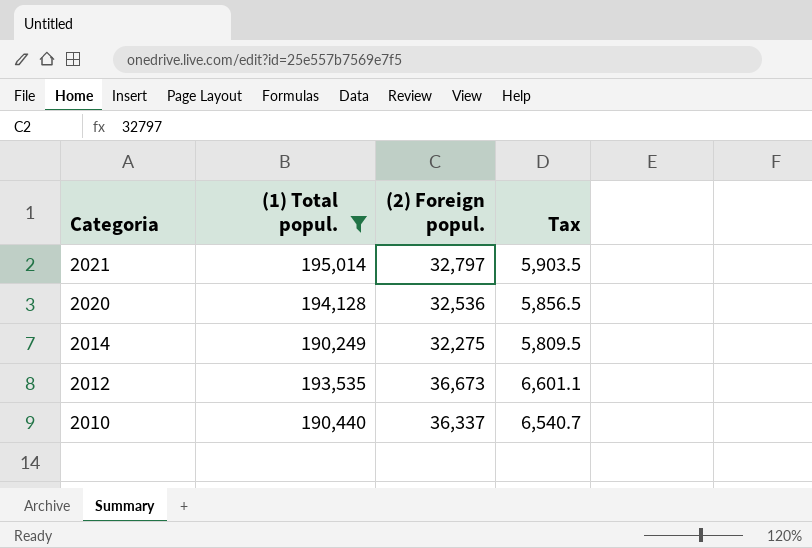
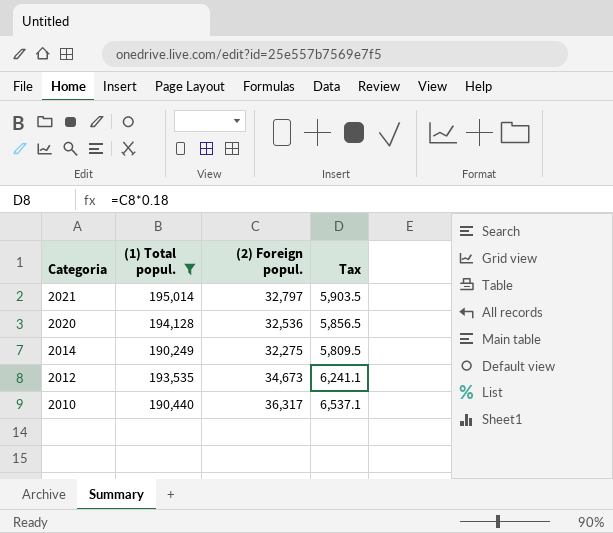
2012 | (2) Foreign popul.: 36,673 -> 34,673
2012 | Tax: 6,601.1 -> 6,241.1
2010 | (2) Foreign popul.: 36,337 -> 36,317
2010 | Tax: 6,540.7 -> 6,537.1

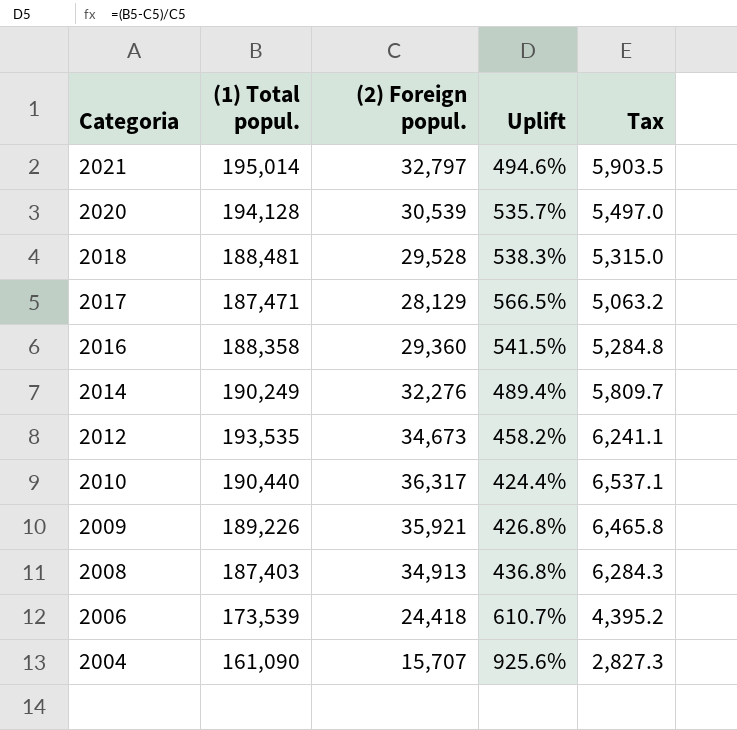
filter: (1) Total popul. >= 190,249 -> none
column Uplift | formula: none -> ([(1) Total popul.] - [(2) Foreign popul.]) / [(2) Foreign popul.]
2020 | (2) Foreign popul.: 32,536 -> 30,539
2020 | Tax: 5,856.5 -> 5,497.0
2014 | (2) Foreign popul.: 32,275 -> 32,276
2014 | Tax: 5,809.5 -> 5,809.7

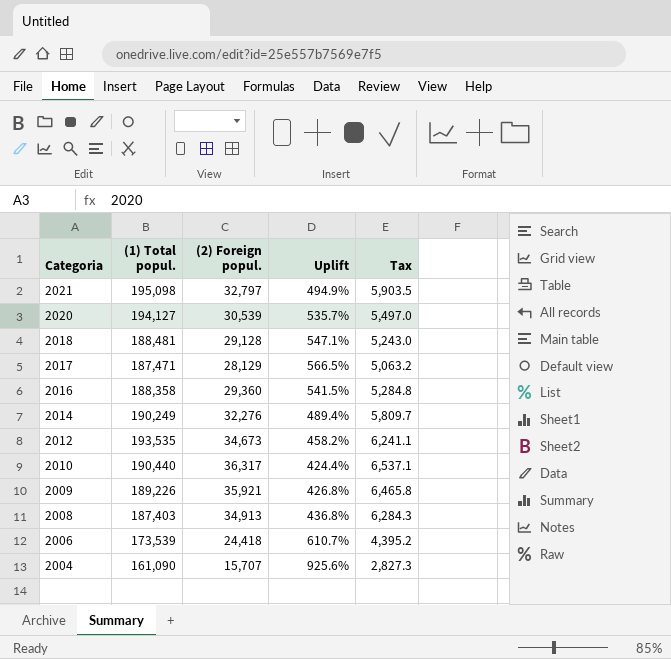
2021 | (1) Total popul.: 195,014 -> 195,098
2021 | Uplift: 494.6% -> 494.9%
2020 | (1) Total popul.: 194,128 -> 194,127
2018 | (2) Foreign popul.: 29,528 -> 29,128
2018 | Uplift: 538.3% -> 547.1%
2018 | Tax: 5,315.0 -> 5,243.0

